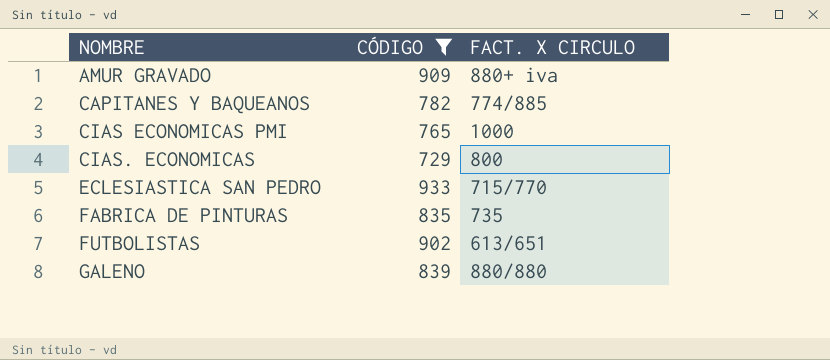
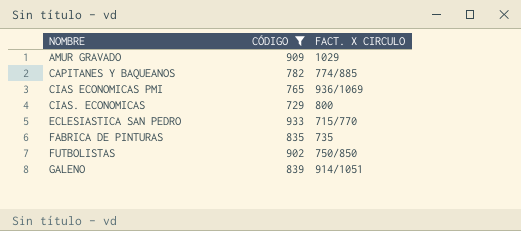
AMUR GRAVADO | FACT. X CIRCULO: 880+ iva -> 1029
CIAS ECONOMICAS PMI | FACT. X CIRCULO: 1000 -> 936/1069
FUTBOLISTAS | FACT. X CIRCULO: 613/651 -> 750/850
GALENO | FACT. X CIRCULO: 880/880 -> 914/1051

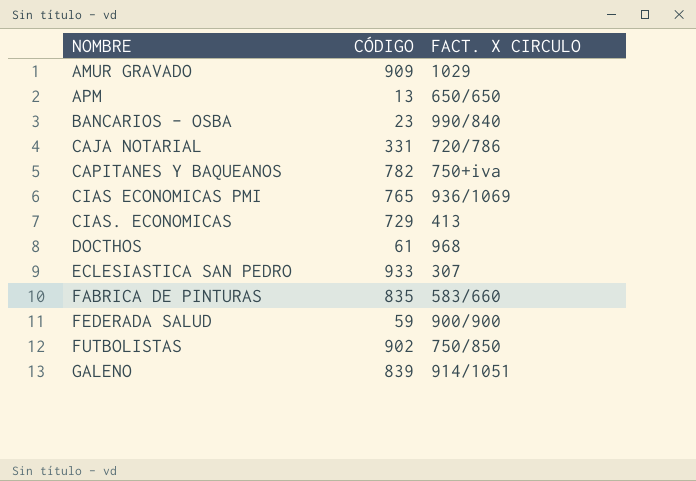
filter: CÓDIGO >= 729 -> none
CAPITANES Y BAQUEANOS | FACT. X CIRCULO: 774/885 -> 750+iva
CIAS. ECONOMICAS | FACT. X CIRCULO: 800 -> 413
ECLESIASTICA SAN PEDRO | FACT. X CIRCULO: 715/770 -> 307
FABRICA DE PINTURAS | FACT. X CIRCULO: 735 -> 583/660

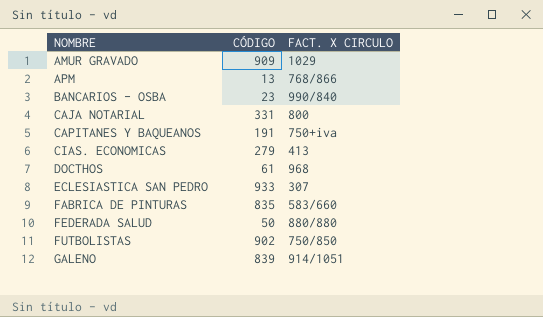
row CIAS ECONOMICAS PMI: 765 | 936/1069 -> none
APM | FACT. X CIRCULO: 650/650 -> 768/866
CAJA NOTARIAL | FACT. X CIRCULO: 720/786 -> 800
CAPITANES Y BAQUEANOS | CÓDIGO: 782 -> 191
CIAS. ECONOMICAS | CÓDIGO: 729 -> 279
FEDERADA SALUD | CÓDIGO: 59 -> 50
FEDERADA SALUD | FACT. X CIRCULO: 900/900 -> 880/880

